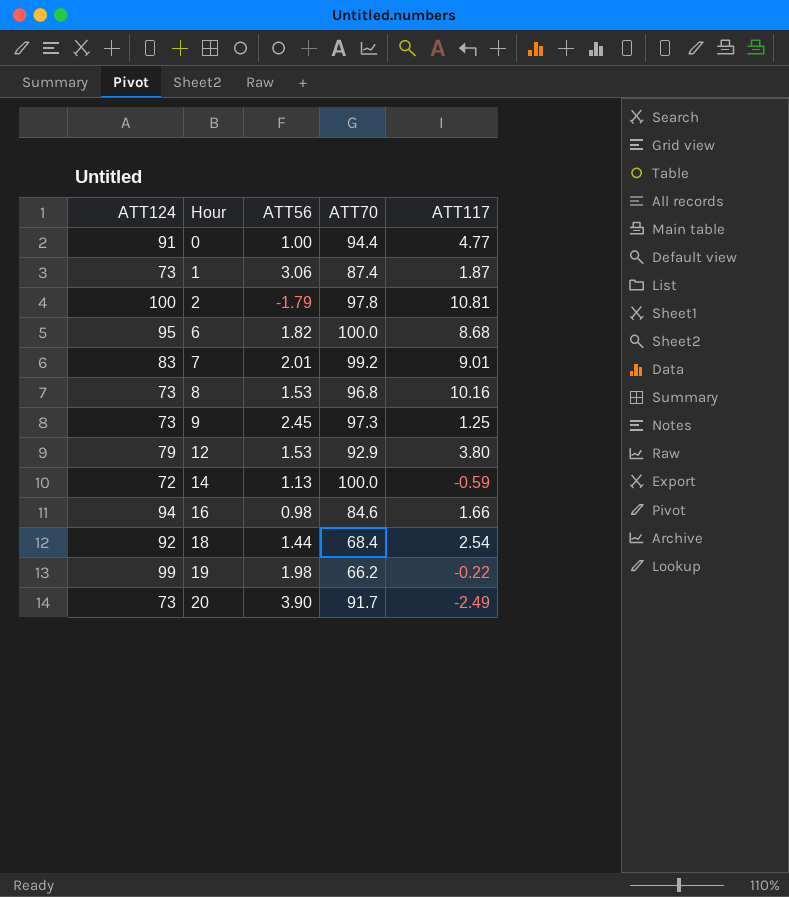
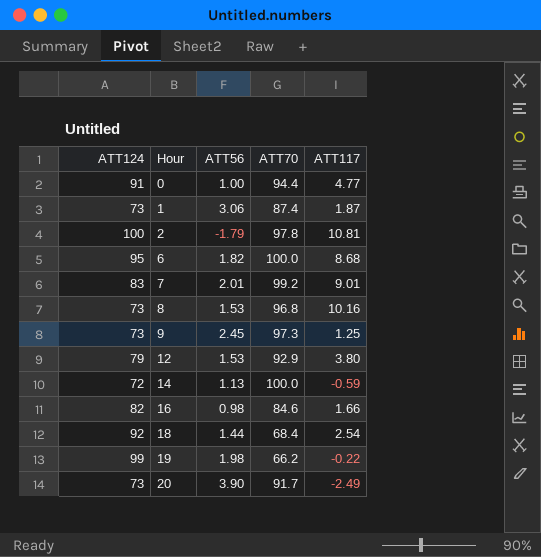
16 | ATT124: 94 -> 82

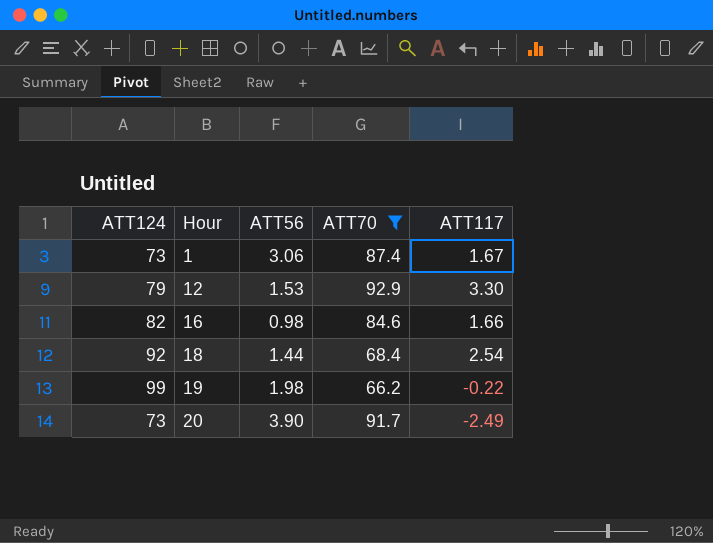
filter: none -> ATT70 <= 92.9
1 | ATT117: 1.87 -> 1.67
12 | ATT117: 3.80 -> 3.30

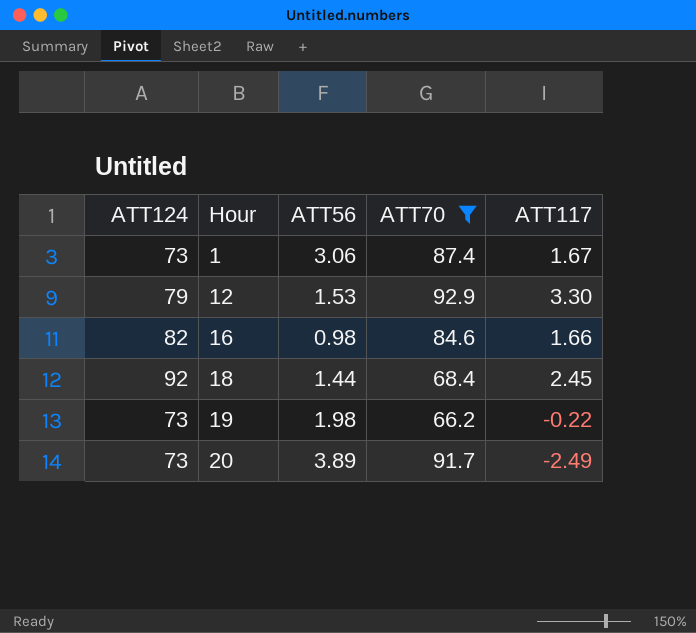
18 | ATT117: 2.54 -> 2.45
19 | ATT124: 99 -> 73
20 | ATT56: 3.90 -> 3.89

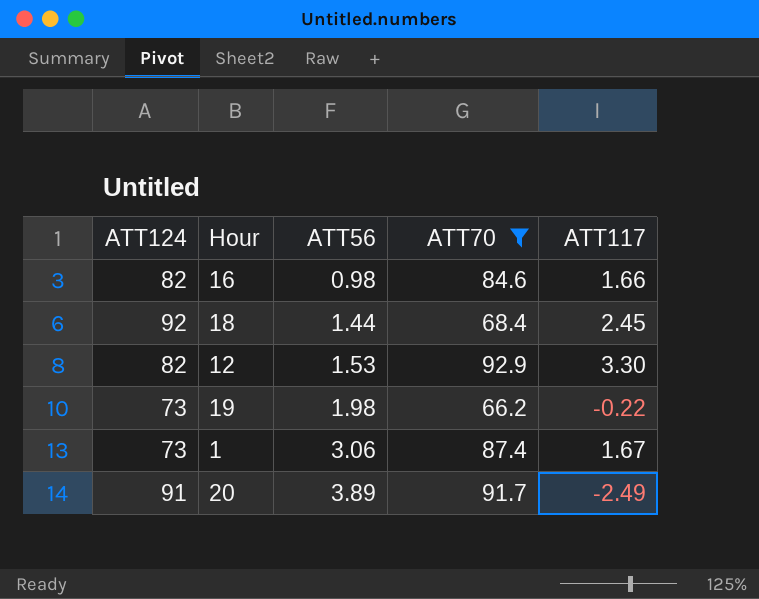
row order: Hour ascending -> ATT56 ascending
12 | ATT124: 79 -> 82
20 | ATT124: 73 -> 91

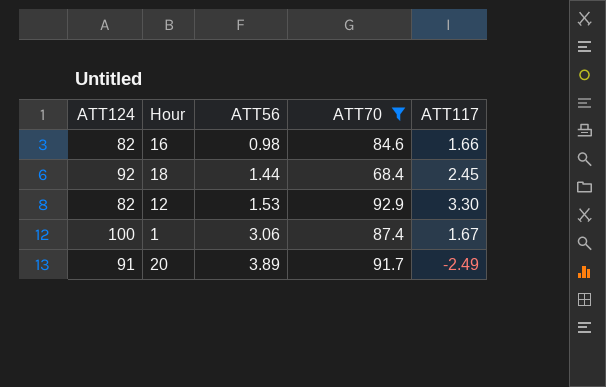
row 19: 73 | 1.98 | 66.2 | -0.22 -> none
1 | ATT124: 73 -> 100

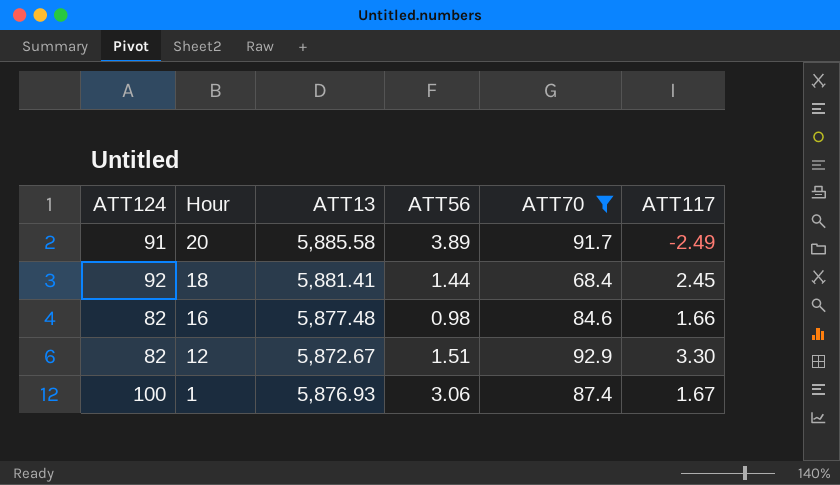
row order: ATT56 ascending -> Hour descending
column ATT13 | position: none -> 3
12 | ATT56: 1.53 -> 1.51

